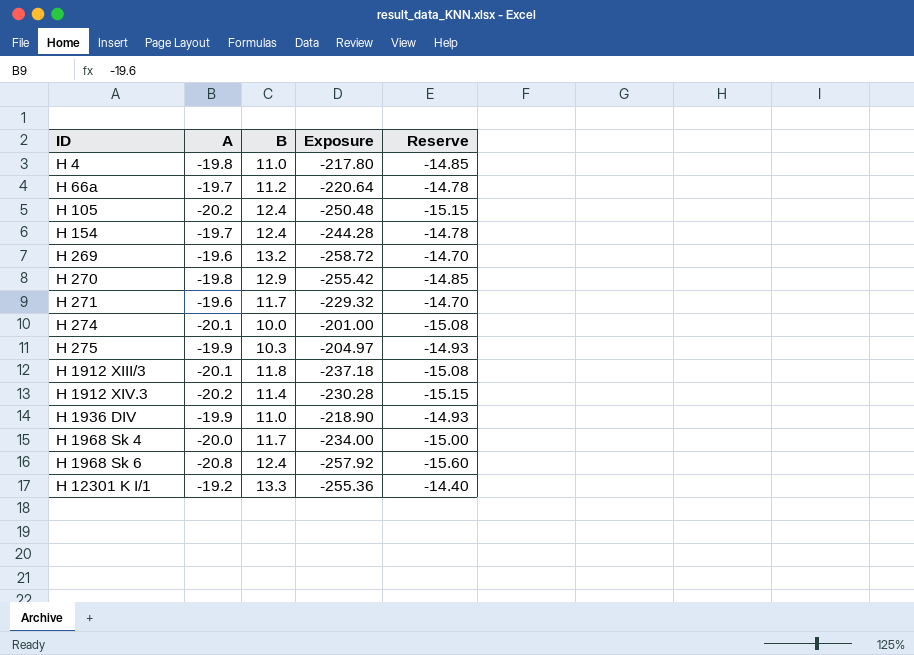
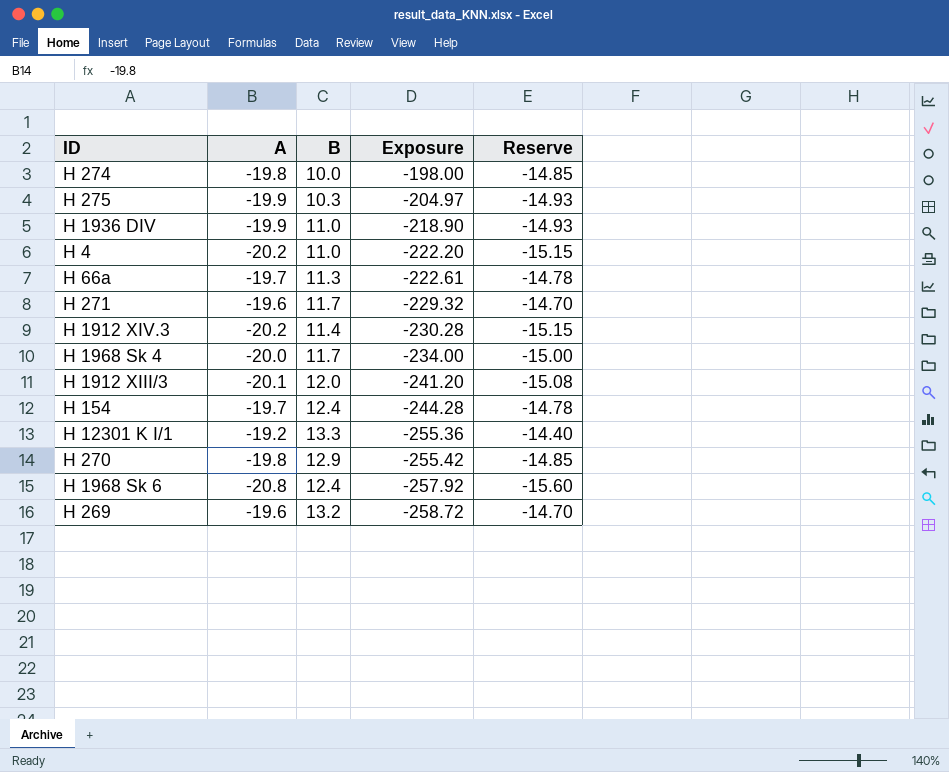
row order: ID ascending -> Exposure descending
row H 105: -20.2 | 12.4 | -250.48 | -15.15 -> none
H 274 | A: -20.1 -> -19.8
H 274 | Exposure: -201.00 -> -198.00
H 274 | Reserve: -15.08 -> -14.85
H 4 | A: -19.8 -> -20.2
H 4 | Exposure: -217.80 -> -222.20
H 4 | Reserve: -14.85 -> -15.15
H 66a | B: 11.2 -> 11.3
H 66a | Exposure: -220.64 -> -222.61
H 1912 XIII/3 | B: 11.8 -> 12.0
H 1912 XIII/3 | Exposure: -237.18 -> -241.20

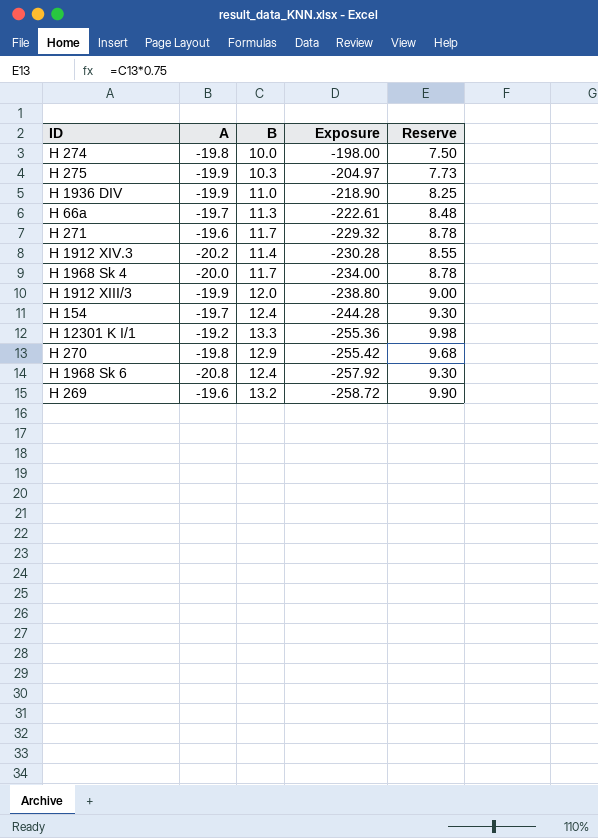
column Reserve | formula: [A] * 0.75 -> [B] * 0.75
row H 4: -20.2 | 11.0 | -222.20 | -15.15 -> none
H 1912 XIII/3 | A: -20.1 -> -19.9
H 1912 XIII/3 | Exposure: -241.20 -> -238.80

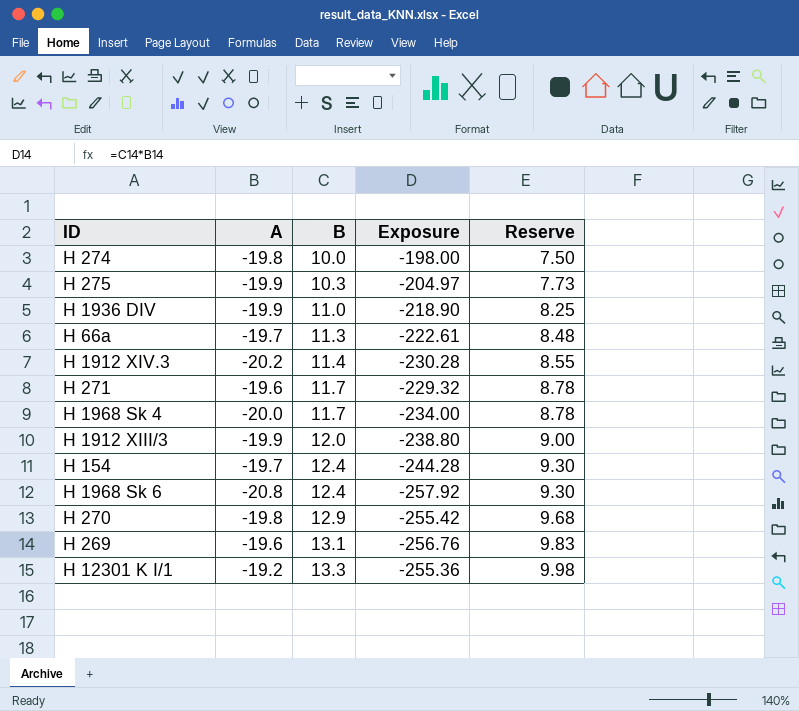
row order: Exposure descending -> B ascending
H 269 | B: 13.2 -> 13.1
H 269 | Exposure: -258.72 -> -256.76
H 269 | Reserve: 9.90 -> 9.83

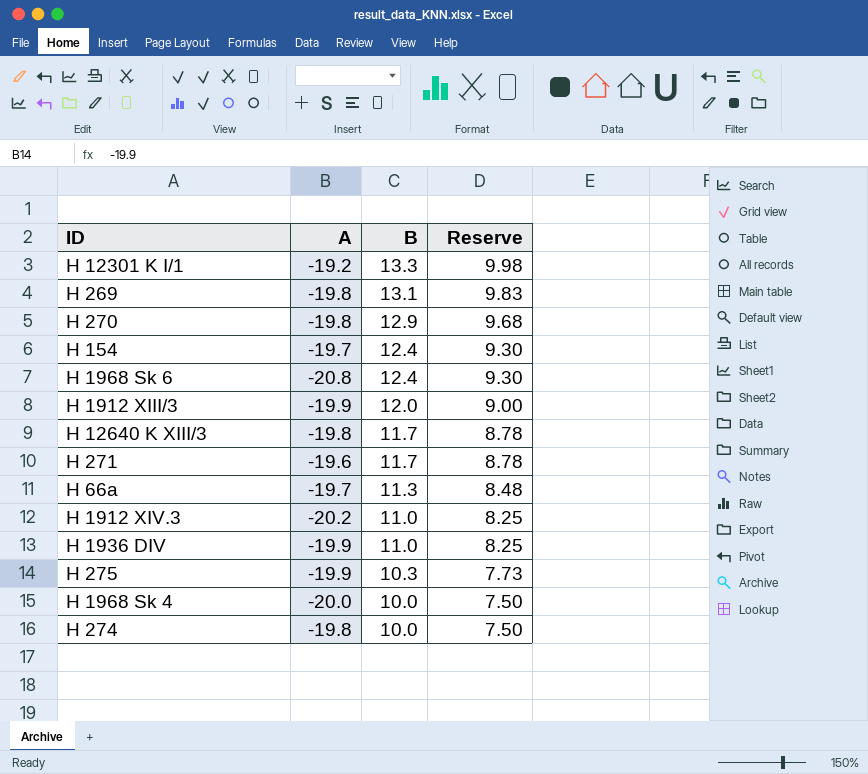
row order: B ascending -> B descending
column Exposure | formula: [A] * [B] -> none
H 269 | A: -19.6 -> -19.8
row H 12640 K XIII/3: none -> -19.8 | 11.7 | 8.78
H 1912 XIV.3 | B: 11.4 -> 11.0
H 1912 XIV.3 | Reserve: 8.55 -> 8.25
H 1968 Sk 4 | B: 11.7 -> 10.0
H 1968 Sk 4 | Reserve: 8.78 -> 7.50

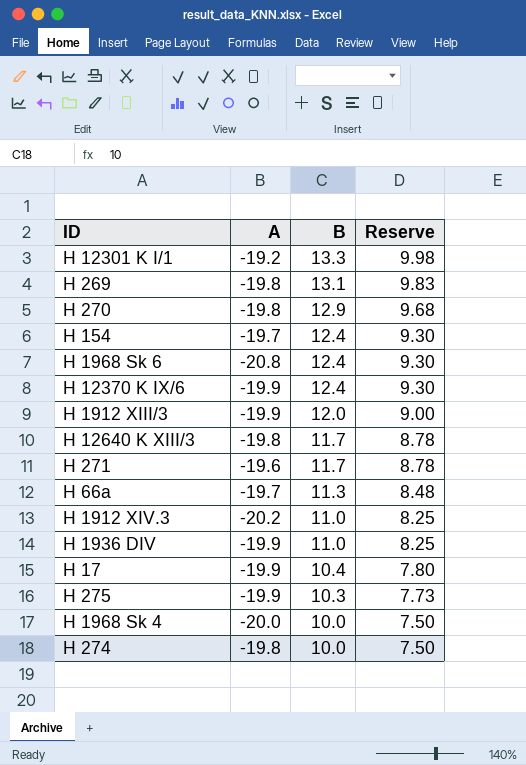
row H 12370 K IX/6: none -> -19.9 | 12.4 | 9.30
row H 17: none -> -19.9 | 10.4 | 7.80

